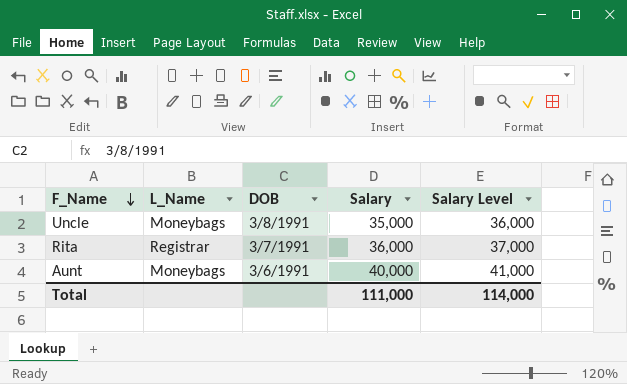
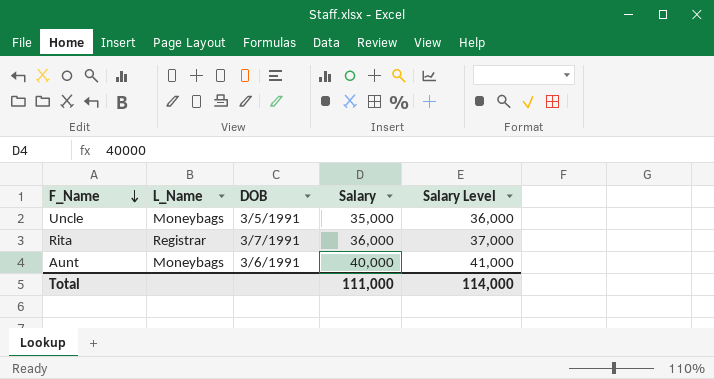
Uncle | DOB: 3/8/1991 -> 3/5/1991

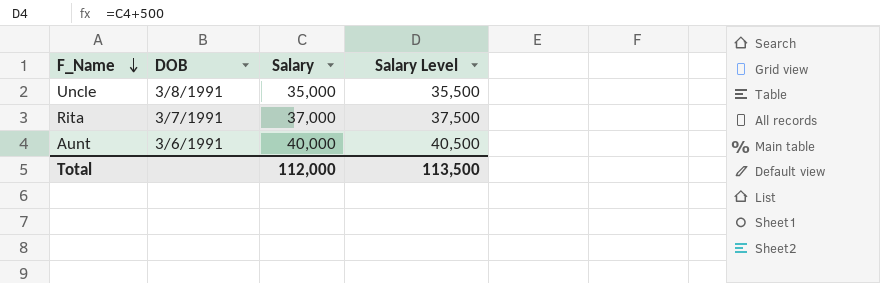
column L_Name | position: 2 -> none
column Salary Level | formula: [Salary] + 1000 -> [Salary] + 500
Uncle | DOB: 3/5/1991 -> 3/8/1991
Rita | Salary: 36,000 -> 37,000
Total | Salary: 111,000 -> 112,000
Total | Salary Level: 114,000 -> 113,500

